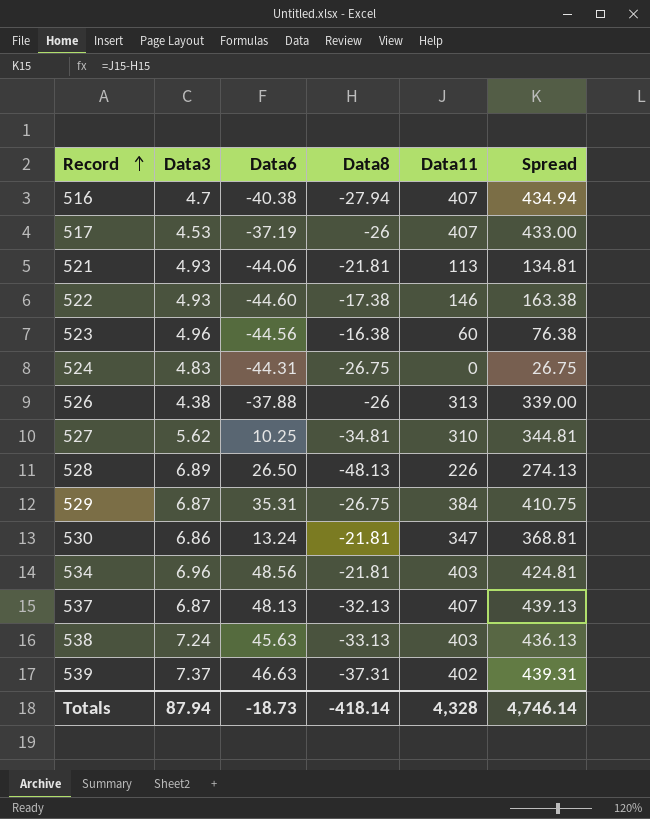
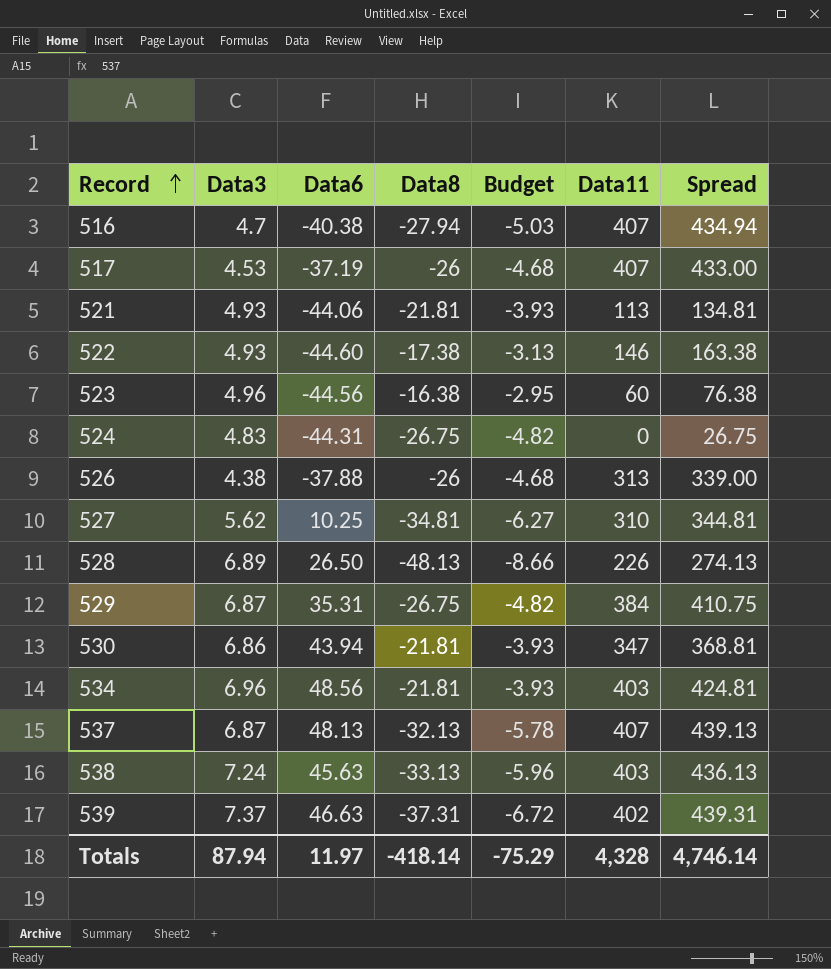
column Budget | formula: none -> [Data8] * 0.18
530 | Data6: 13.24 -> 43.94
Totals | Data6: -18.73 -> 11.97

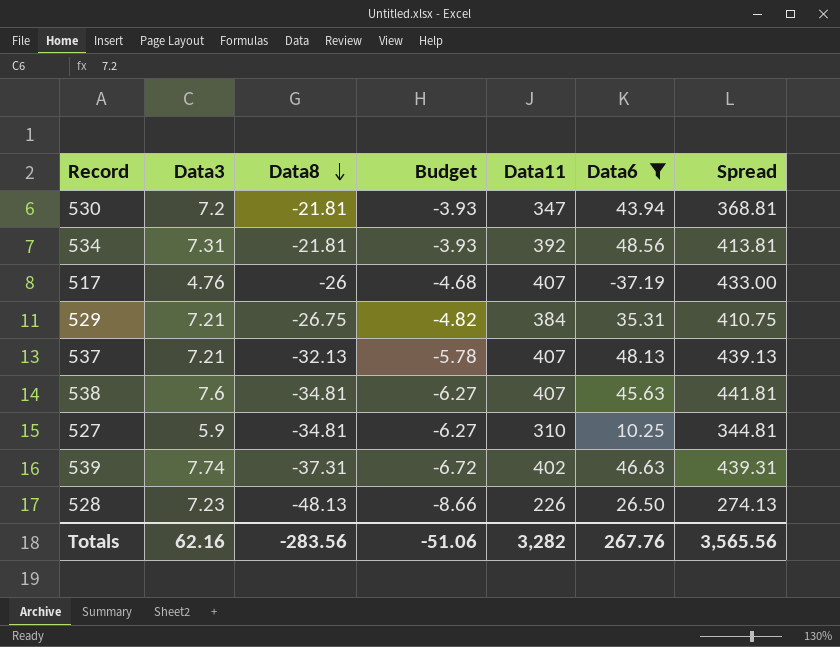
filter: none -> Data6 >= -37.19
row order: Record ascending -> Data8 descending
column Data6 | position: 3 -> 6
530 | Data3: 6.86 -> 7.2
534 | Data3: 6.96 -> 7.31
534 | Data11: 403 -> 392
534 | Spread: 424.81 -> 413.81
517 | Data3: 4.53 -> 4.76
529 | Data3: 6.87 -> 7.21
537 | Data3: 6.87 -> 7.21
538 | Data3: 7.24 -> 7.6
538 | Data8: -33.13 -> -34.81
538 | Budget: -5.96 -> -6.27
538 | Data11: 403 -> 407
538 | Spread: 436.13 -> 441.81
527 | Data3: 5.62 -> 5.9
539 | Data3: 7.37 -> 7.74
528 | Data3: 6.89 -> 7.23
Totals | Data3: 87.94 -> 62.16
Totals | Data8: -418.14 -> -283.56
Totals | Budget: -75.29 -> -51.06
Totals | Data11: 4,328 -> 3,282
Totals | Data6: 11.97 -> 267.76
Totals | Spread: 4,746.14 -> 3,565.56

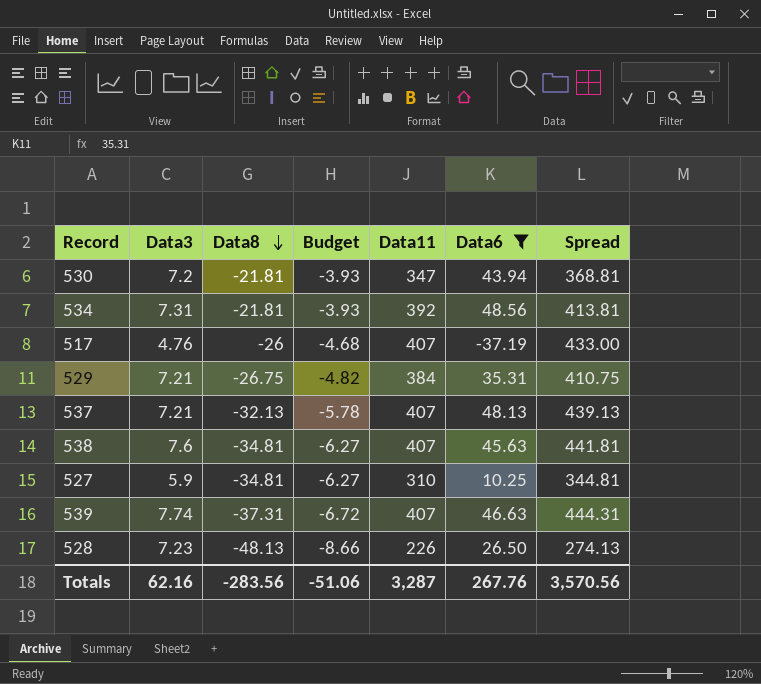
539 | Data11: 402 -> 407
539 | Spread: 439.31 -> 444.31
Totals | Data11: 3,282 -> 3,287
Totals | Spread: 3,565.56 -> 3,570.56

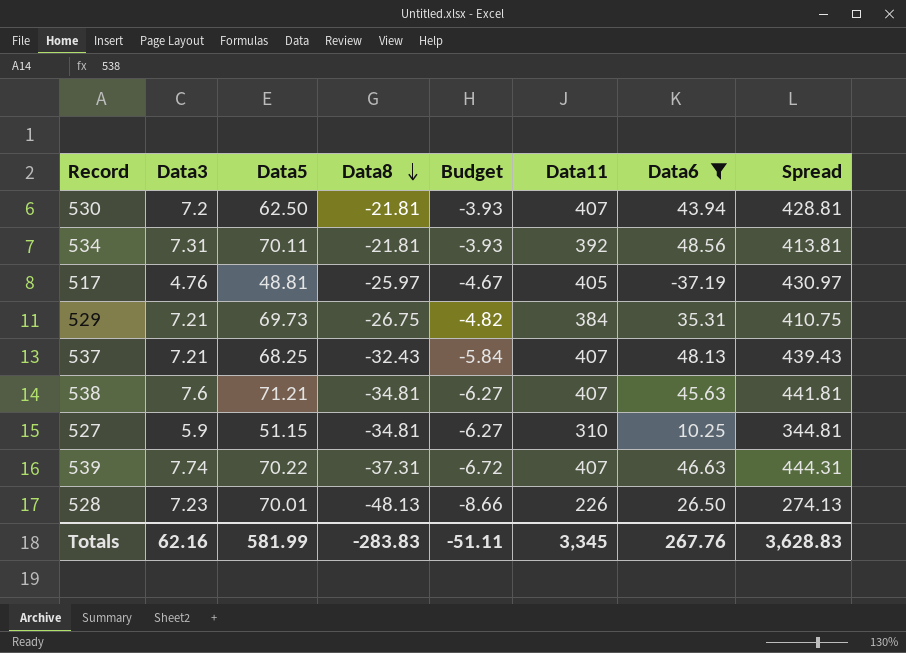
column Data5 | position: none -> 3
530 | Data11: 347 -> 407
530 | Spread: 368.81 -> 428.81
517 | Data8: -26 -> -25.97
517 | Budget: -4.68 -> -4.67
517 | Data11: 407 -> 405
517 | Spread: 433.00 -> 430.97
537 | Data8: -32.13 -> -32.43
537 | Budget: -5.78 -> -5.84
537 | Spread: 439.13 -> 439.43
Totals | Data8: -283.56 -> -283.83
Totals | Budget: -51.06 -> -51.11
Totals | Data11: 3,287 -> 3,345
Totals | Spread: 3,570.56 -> 3,628.83

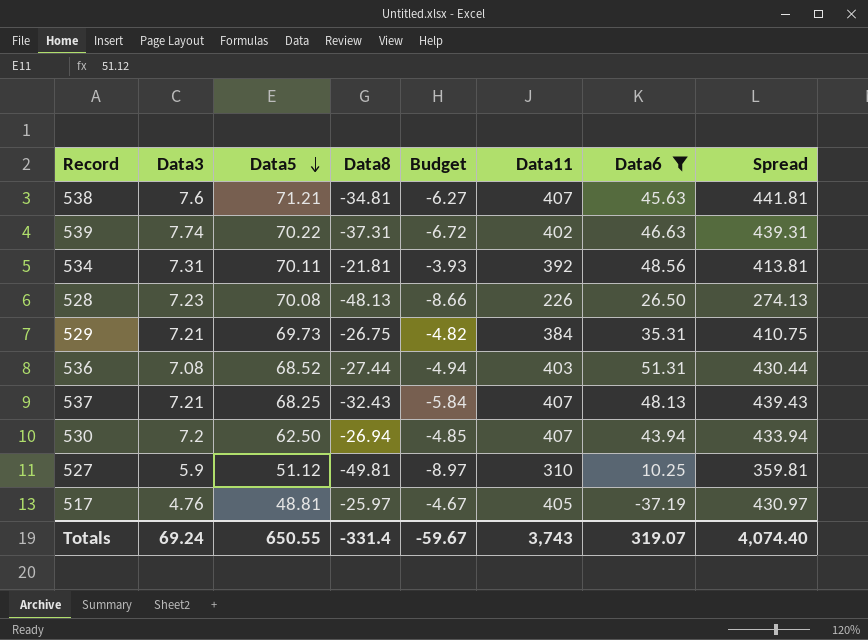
row order: Data8 descending -> Data5 descending
539 | Data11: 407 -> 402
539 | Spread: 444.31 -> 439.31
528 | Data5: 70.01 -> 70.08
row 536: none -> 7.08 | 68.52 | -27.44 | -4.94 | 403 | 51.31 | 430.44
530 | Data8: -21.81 -> -26.94
530 | Budget: -3.93 -> -4.85
530 | Spread: 428.81 -> 433.94
527 | Data5: 51.15 -> 51.12
527 | Data8: -34.81 -> -49.81
527 | Budget: -6.27 -> -8.97
527 | Spread: 344.81 -> 359.81
Totals | Data3: 62.16 -> 69.24
Totals | Data5: 581.99 -> 650.55
Totals | Data8: -283.83 -> -331.4
Totals | Budget: -51.11 -> -59.67
Totals | Data11: 3,345 -> 3,743
Totals | Data6: 267.76 -> 319.07
Totals | Spread: 3,628.83 -> 4,074.40

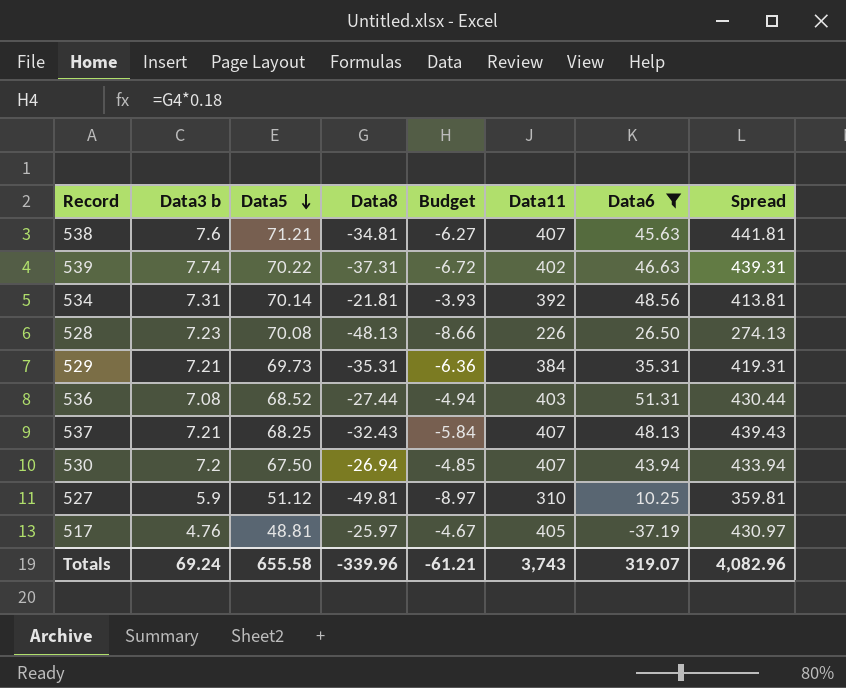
column name: Data3 -> Data3 b
534 | Data5: 70.11 -> 70.14
529 | Data8: -26.75 -> -35.31
529 | Budget: -4.82 -> -6.36
529 | Spread: 410.75 -> 419.31
530 | Data5: 62.50 -> 67.50
Totals | Data5: 650.55 -> 655.58
Totals | Data8: -331.4 -> -339.96
Totals | Budget: -59.67 -> -61.21
Totals | Spread: 4,074.40 -> 4,082.96

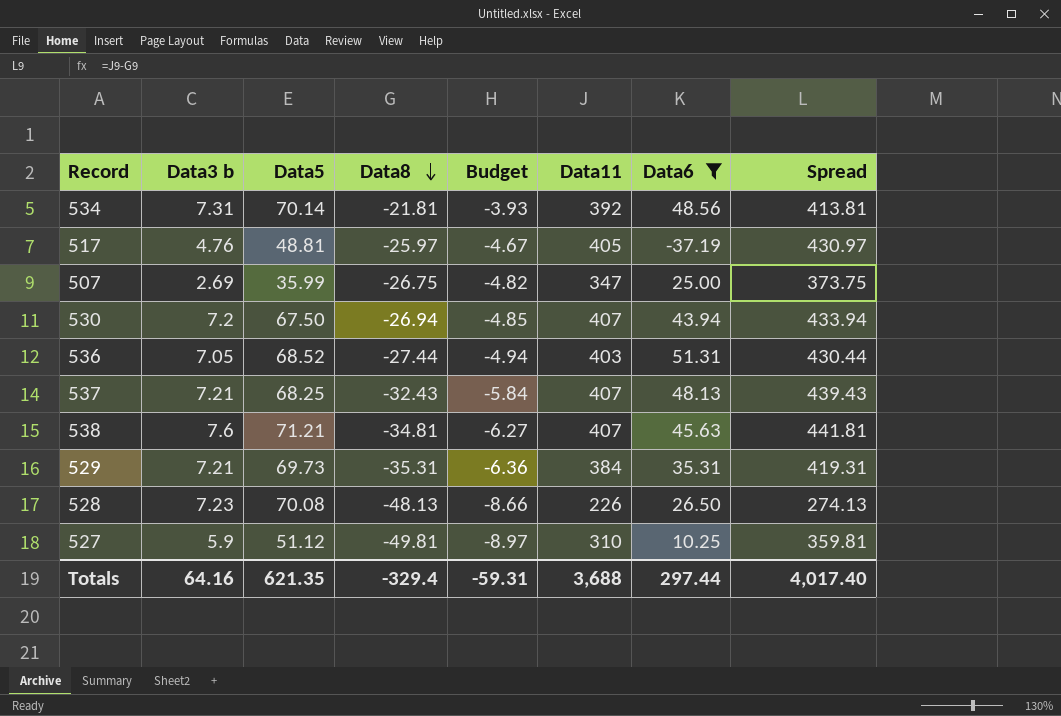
row order: Data5 descending -> Data8 descending
row 539: 7.74 | 70.22 | -37.31 | -6.72 | 402 | 46.63 | 439.31 -> none
row 507: none -> 2.69 | 35.99 | -26.75 | -4.82 | 347 | 25.00 | 373.75
536 | Data3 b: 7.08 -> 7.05
Totals | Data3 b: 69.24 -> 64.16
Totals | Data5: 655.58 -> 621.35
Totals | Data8: -339.96 -> -329.4
Totals | Budget: -61.21 -> -59.31
Totals | Data11: 3,743 -> 3,688
Totals | Data6: 319.07 -> 297.44
Totals | Spread: 4,082.96 -> 4,017.40

